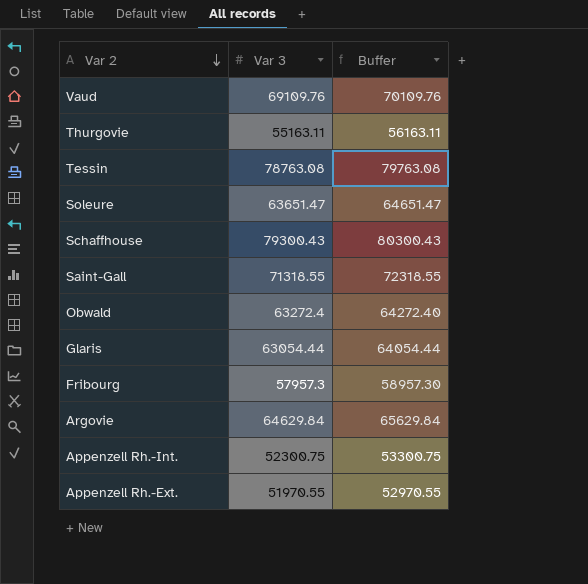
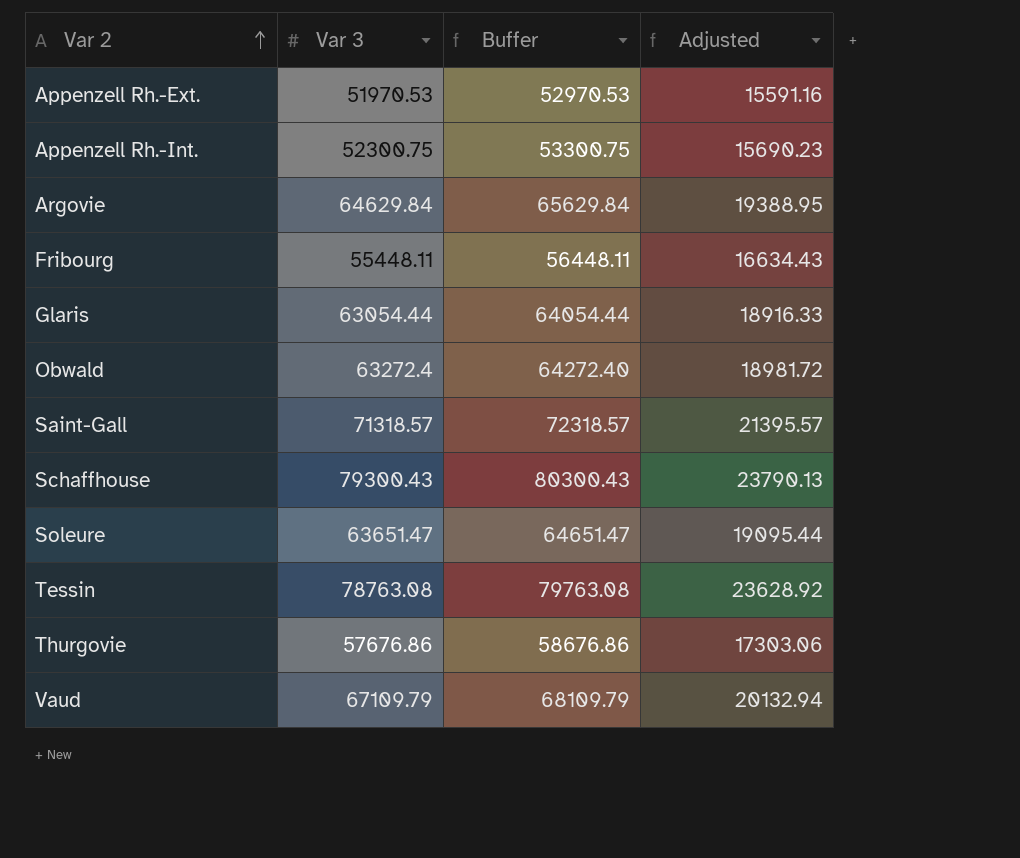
row order: Var 2 descending -> Var 2 ascending
column Adjusted | formula: none -> [Var 3] * 0.3
Appenzell Rh.-Ext. | Var 3: 51970.55 -> 51970.53
Appenzell Rh.-Ext. | Buffer: 52970.55 -> 52970.53
Fribourg | Var 3: 57957.3 -> 55448.11
Fribourg | Buffer: 58957.30 -> 56448.11
Saint-Gall | Var 3: 71318.55 -> 71318.57
Saint-Gall | Buffer: 72318.55 -> 72318.57
Thurgovie | Var 3: 55163.11 -> 57676.86
Thurgovie | Buffer: 56163.11 -> 58676.86
Vaud | Var 3: 69109.76 -> 67109.79
Vaud | Buffer: 70109.76 -> 68109.79

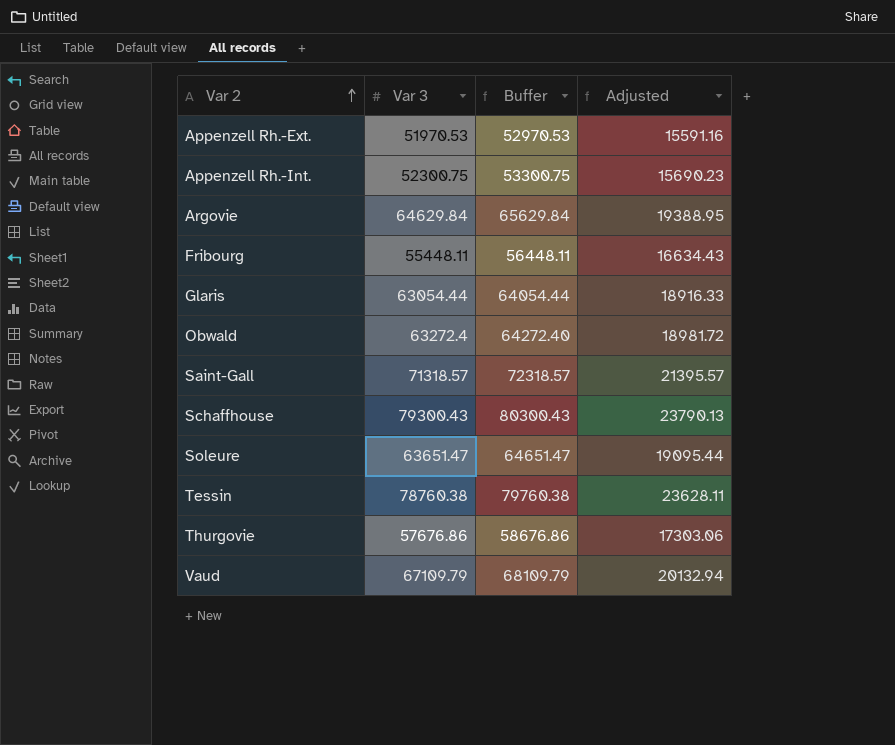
Tessin | Var 3: 78763.08 -> 78760.38
Tessin | Buffer: 79763.08 -> 79760.38
Tessin | Adjusted: 23628.92 -> 23628.11

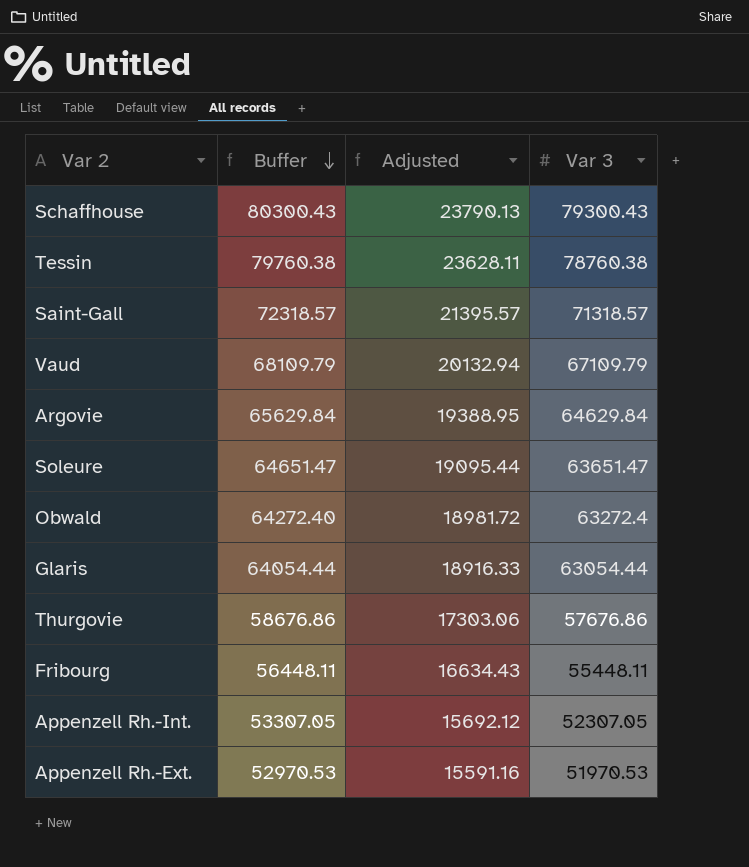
row order: Var 2 ascending -> Buffer descending
column Var 3 | position: 2 -> 4
Appenzell Rh.-Int. | Buffer: 53300.75 -> 53307.05
Appenzell Rh.-Int. | Adjusted: 15690.23 -> 15692.12
Appenzell Rh.-Int. | Var 3: 52300.75 -> 52307.05

